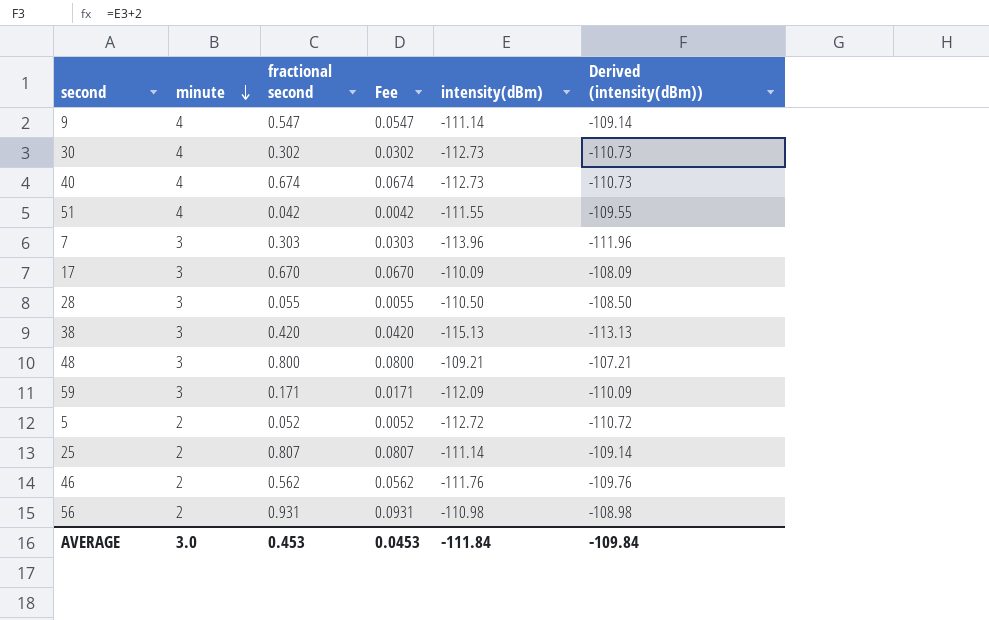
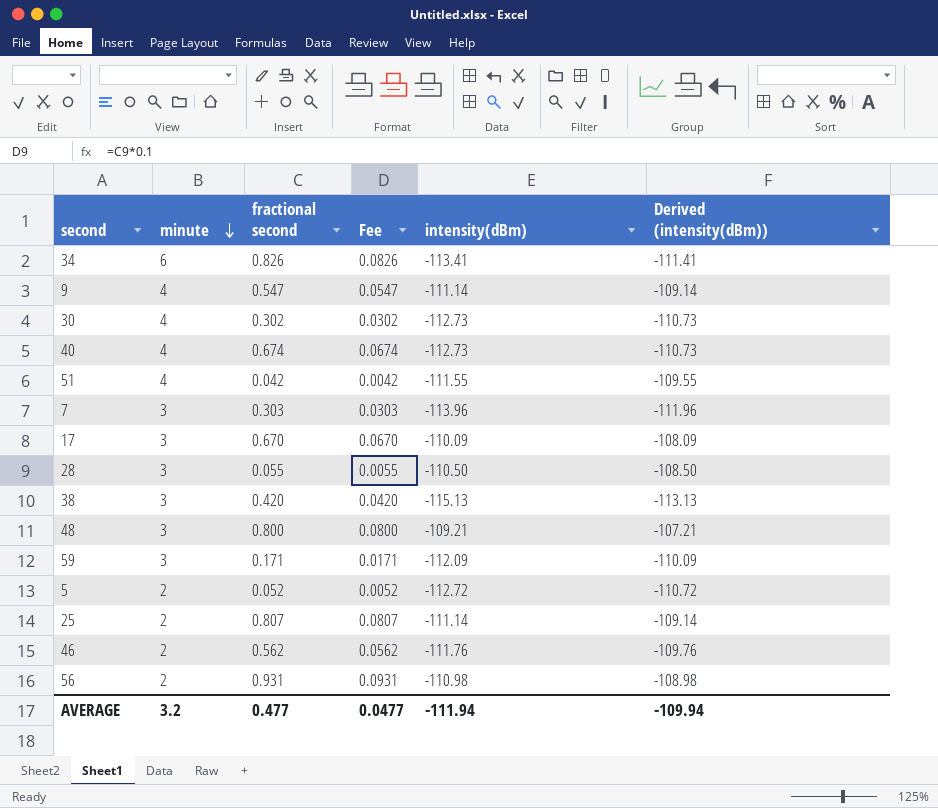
row 34: none -> 6 | 0.826 | 0.0826 | -113.41 | -111.41
AVERAGE | minute: 3.0 -> 3.2
AVERAGE | fractional second: 0.453 -> 0.477
AVERAGE | Fee: 0.0453 -> 0.0477
AVERAGE | intensity(dBm): -111.84 -> -111.94
AVERAGE | Derived (intensity(dBm)): -109.84 -> -109.94

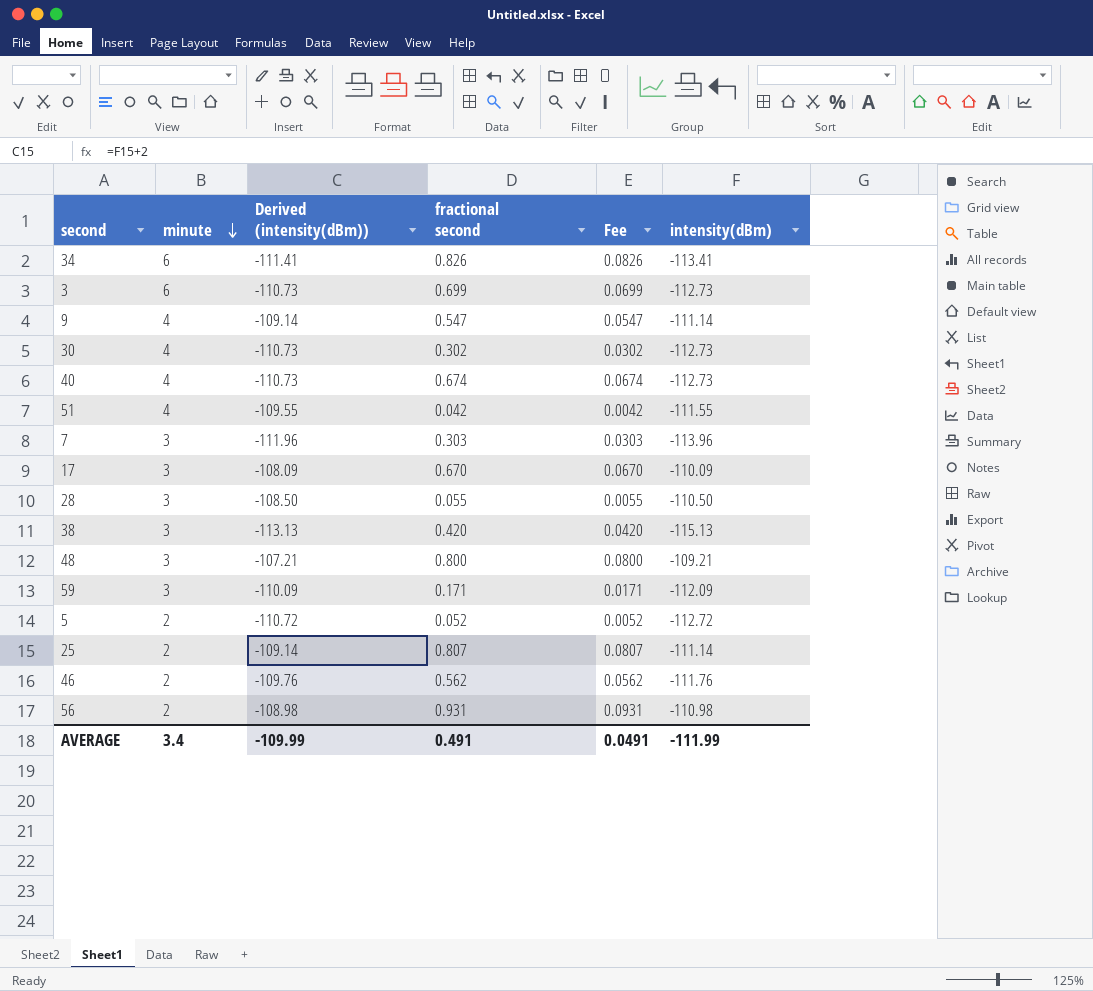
column Derived (intensity(dBm)) | position: 6 -> 3
row 3: none -> 6 | -110.73 | 0.699 | 0.0699 | -112.73
AVERAGE | minute: 3.2 -> 3.4
AVERAGE | Derived (intensity(dBm)): -109.94 -> -109.99
AVERAGE | fractional second: 0.477 -> 0.491
AVERAGE | Fee: 0.0477 -> 0.0491
AVERAGE | intensity(dBm): -111.94 -> -111.99

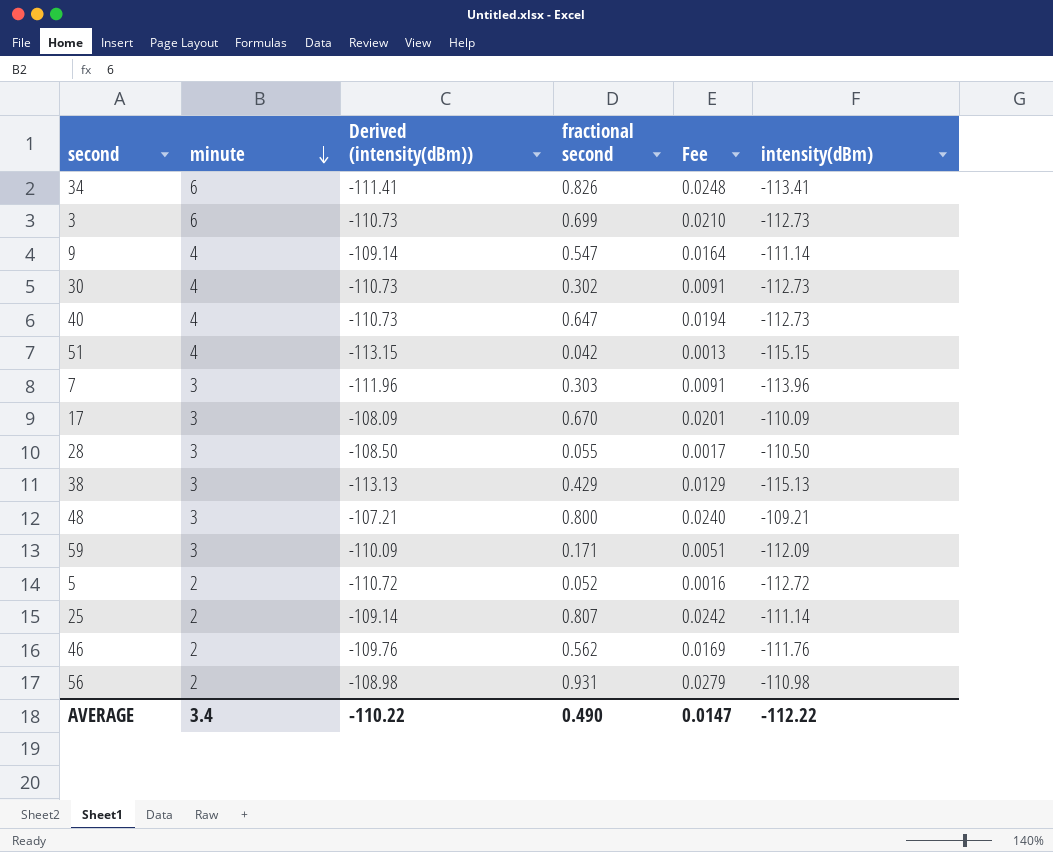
column Fee | formula: [fractional second] * 0.1 -> [fractional second] * 0.03
40 | fractional second: 0.674 -> 0.647
51 | Derived (intensity(dBm)): -109.55 -> -113.15
51 | intensity(dBm): -111.55 -> -115.15
38 | fractional second: 0.420 -> 0.429
AVERAGE | Derived (intensity(dBm)): -109.99 -> -110.22
AVERAGE | fractional second: 0.491 -> 0.490
AVERAGE | Fee: 0.0491 -> 0.0147
AVERAGE | intensity(dBm): -111.99 -> -112.22

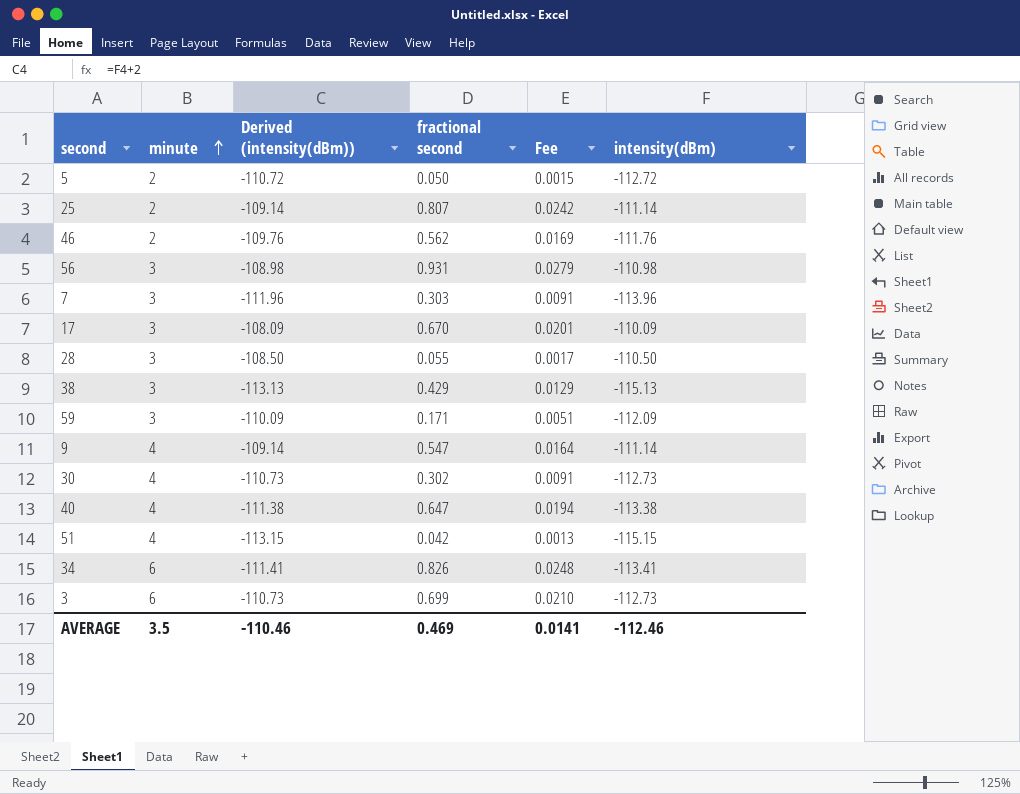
row order: minute descending -> minute ascending
row 48: 3 | -107.21 | 0.800 | 0.0240 | -109.21 -> none
5 | fractional second: 0.052 -> 0.050
5 | Fee: 0.0016 -> 0.0015
56 | minute: 2 -> 3
40 | Derived (intensity(dBm)): -110.73 -> -111.38
40 | intensity(dBm): -112.73 -> -113.38
AVERAGE | minute: 3.4 -> 3.5
AVERAGE | Derived (intensity(dBm)): -110.22 -> -110.46
AVERAGE | fractional second: 0.490 -> 0.469
AVERAGE | Fee: 0.0147 -> 0.0141
AVERAGE | intensity(dBm): -112.22 -> -112.46

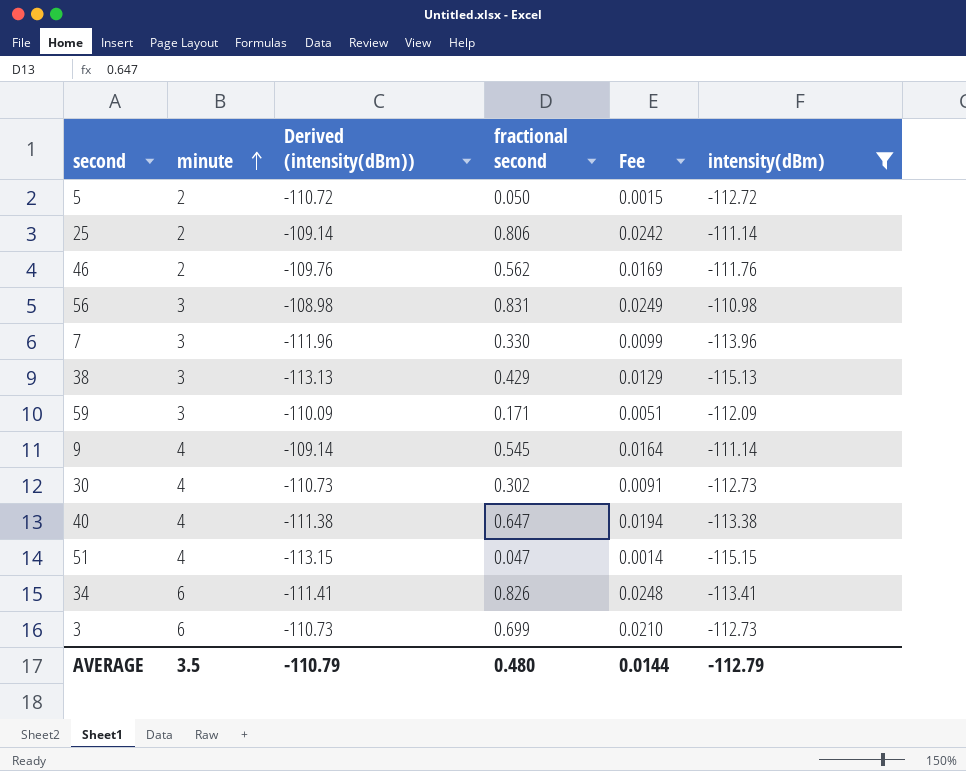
filter: none -> intensity(dBm) <= -110.98
25 | fractional second: 0.807 -> 0.806
56 | fractional second: 0.931 -> 0.831
56 | Fee: 0.0279 -> 0.0249
7 | fractional second: 0.303 -> 0.330
7 | Fee: 0.0091 -> 0.0099
9 | fractional second: 0.547 -> 0.545
51 | fractional second: 0.042 -> 0.047
51 | Fee: 0.0013 -> 0.0014
AVERAGE | Derived (intensity(dBm)): -110.46 -> -110.79
AVERAGE | fractional second: 0.469 -> 0.480
AVERAGE | Fee: 0.0141 -> 0.0144
AVERAGE | intensity(dBm): -112.46 -> -112.79

